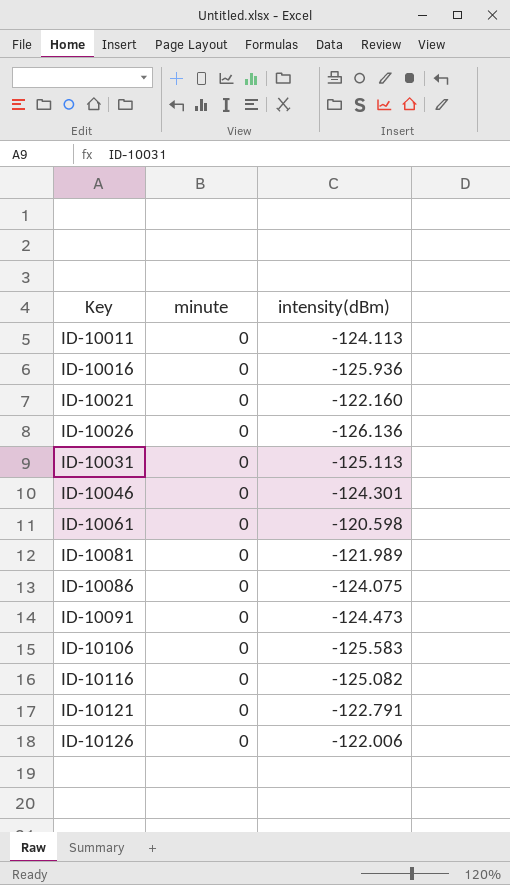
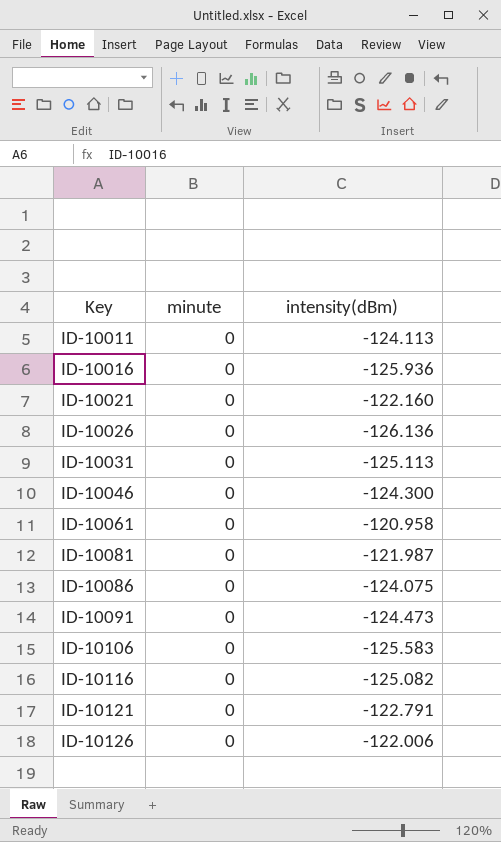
ID-10046 | intensity(dBm): -124.301 -> -124.300
ID-10061 | intensity(dBm): -120.598 -> -120.958
ID-10081 | intensity(dBm): -121.989 -> -121.987

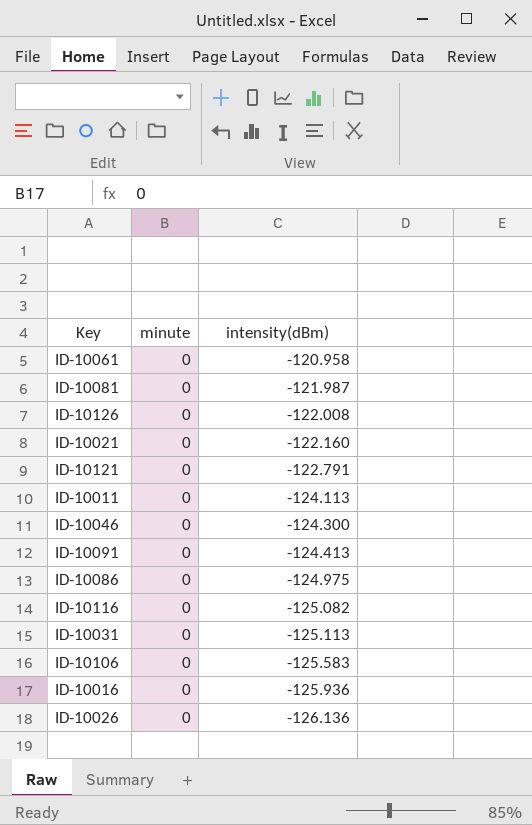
row order: Key ascending -> intensity(dBm) descending
ID-10126 | intensity(dBm): -122.006 -> -122.008
ID-10091 | intensity(dBm): -124.473 -> -124.413
ID-10086 | intensity(dBm): -124.075 -> -124.975

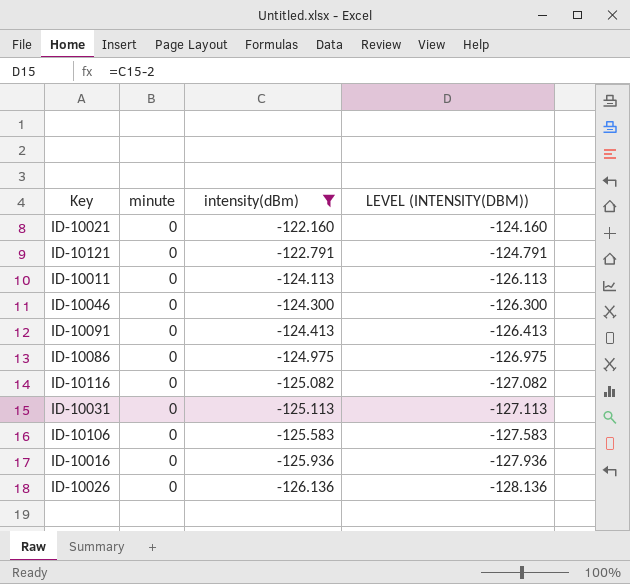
filter: none -> intensity(dBm) <= -122.160
column LEVEL (INTENSITY(DBM)) | formula: none -> [intensity(dBm)] - 2

